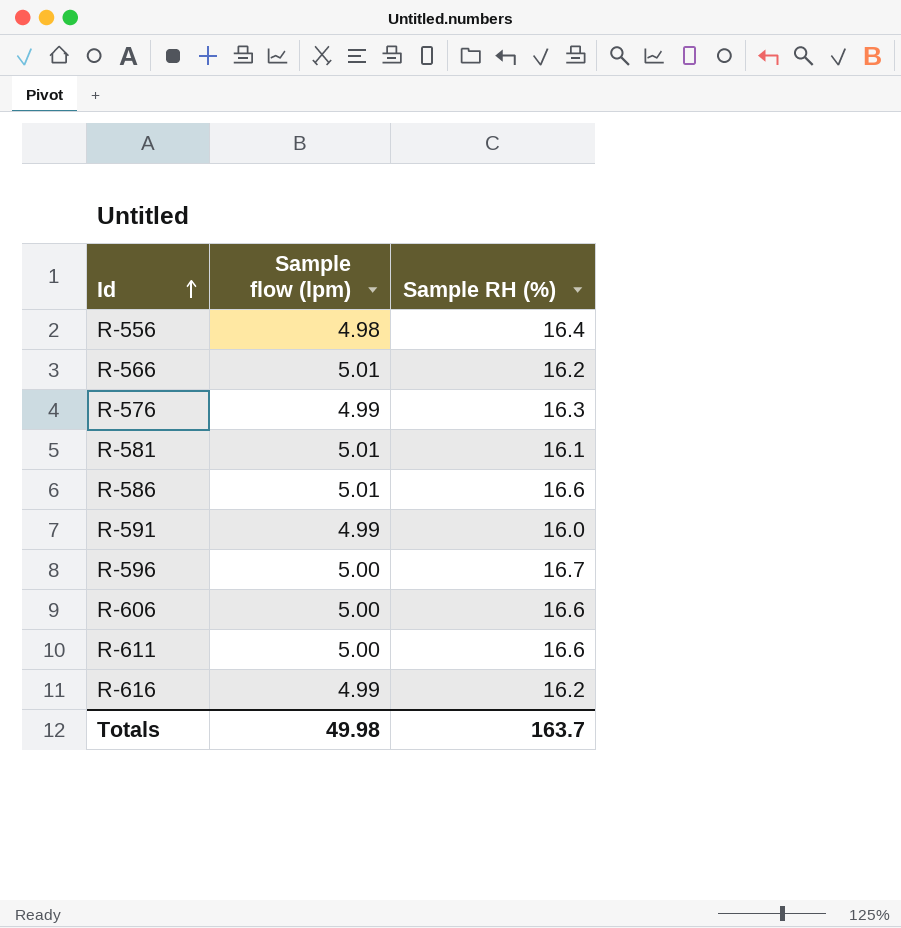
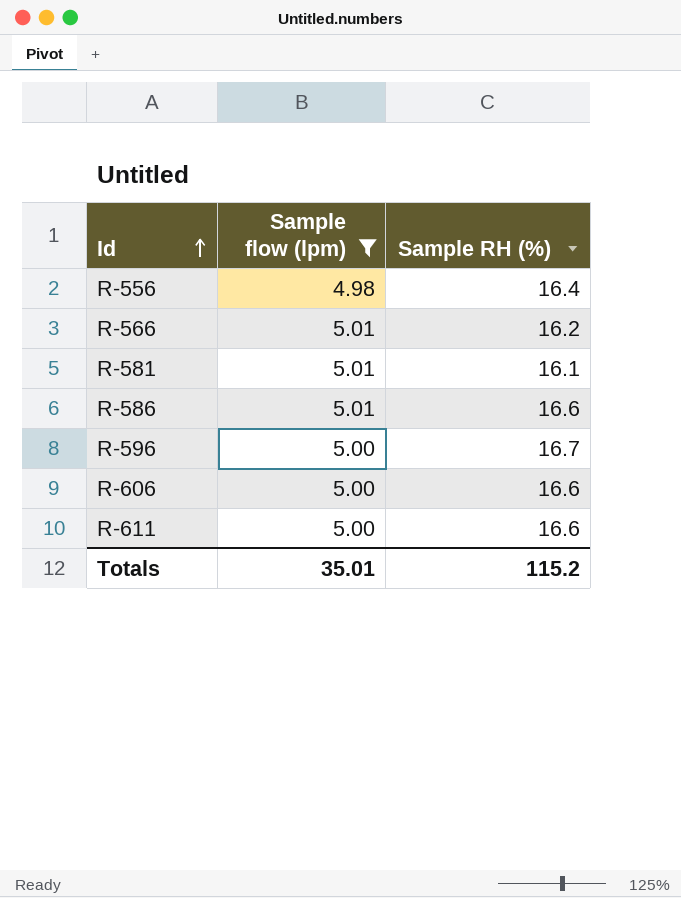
filter: none -> Sample flow (lpm) != 4.99
Totals | Sample flow (lpm): 49.98 -> 35.01
Totals | Sample RH (%): 163.7 -> 115.2

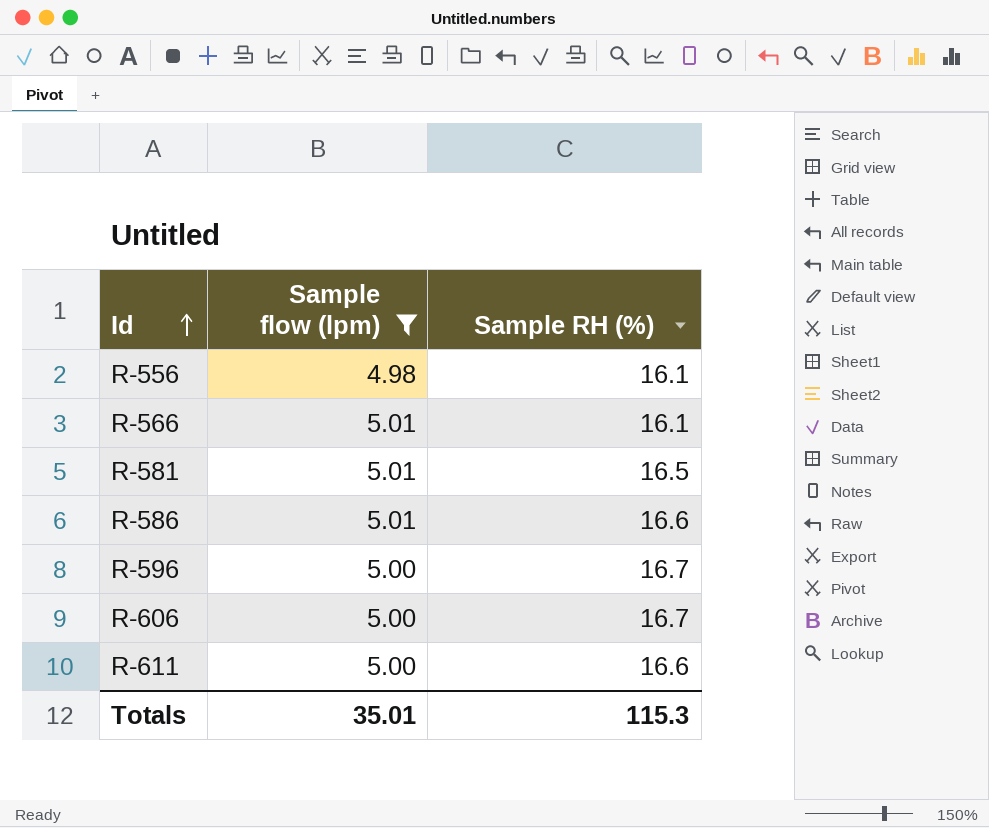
R-556 | Sample RH (%): 16.4 -> 16.1
R-566 | Sample RH (%): 16.2 -> 16.1
R-581 | Sample RH (%): 16.1 -> 16.5
R-606 | Sample RH (%): 16.6 -> 16.7
Totals | Sample RH (%): 115.2 -> 115.3

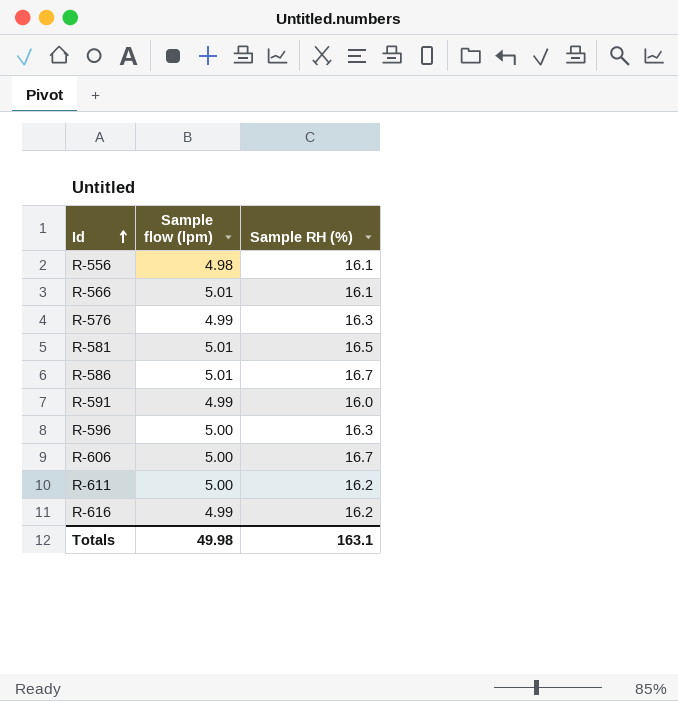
filter: Sample flow (lpm) != 4.99 -> none
R-586 | Sample RH (%): 16.6 -> 16.7
R-596 | Sample RH (%): 16.7 -> 16.3
R-611 | Sample RH (%): 16.6 -> 16.2
Totals | Sample flow (lpm): 35.01 -> 49.98
Totals | Sample RH (%): 115.3 -> 163.1

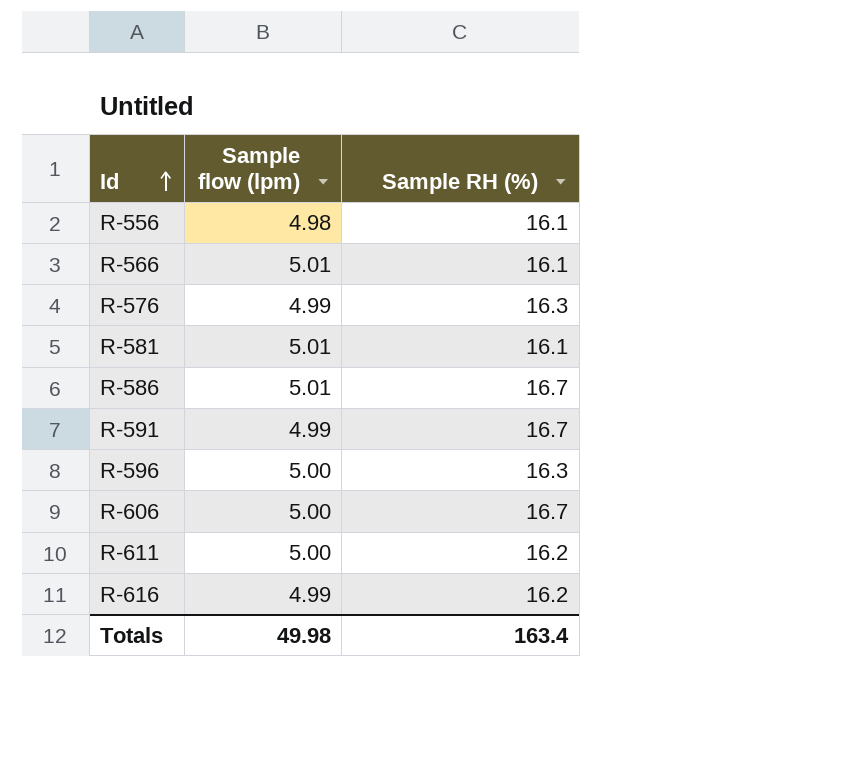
R-581 | Sample RH (%): 16.5 -> 16.1
R-591 | Sample RH (%): 16.0 -> 16.7
Totals | Sample RH (%): 163.1 -> 163.4

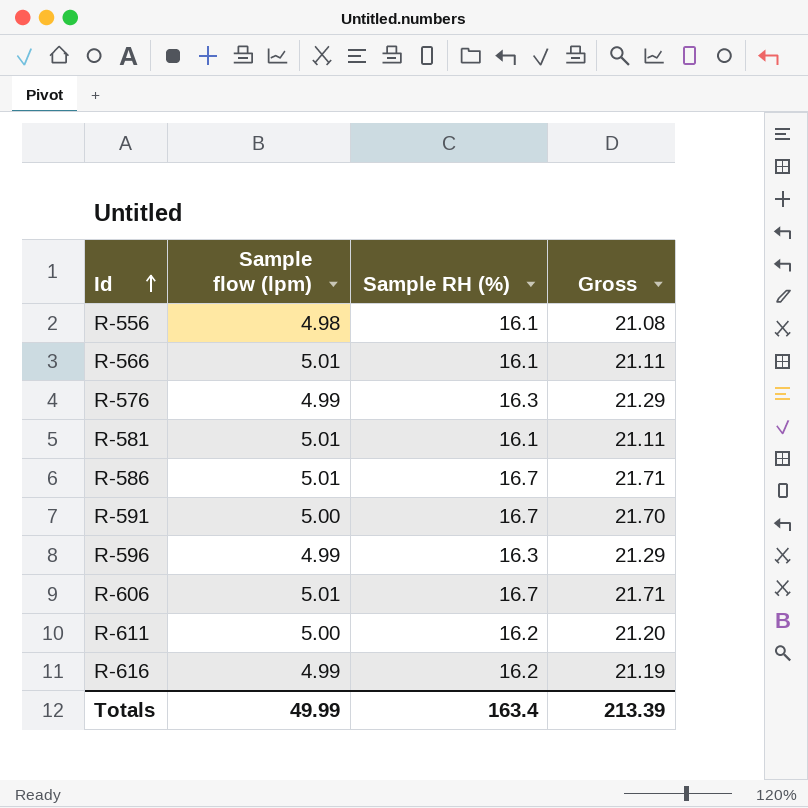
column Gross | formula: none -> [Sample flow (lpm)] + [Sample RH (%)]
R-591 | Sample flow (lpm): 4.99 -> 5.00
R-596 | Sample flow (lpm): 5.00 -> 4.99
R-606 | Sample flow (lpm): 5.00 -> 5.01
Totals | Sample flow (lpm): 49.98 -> 49.99

